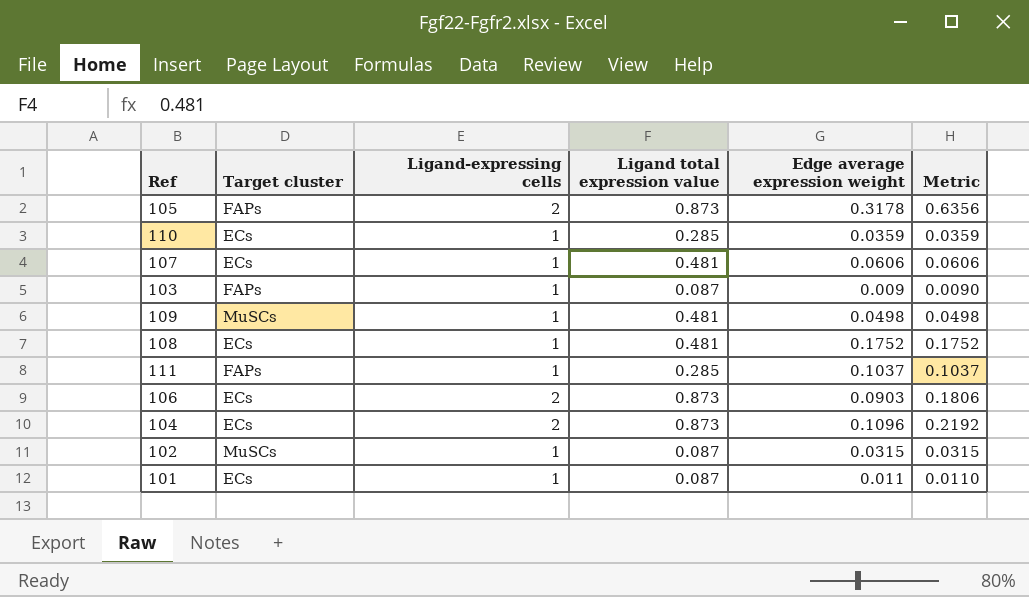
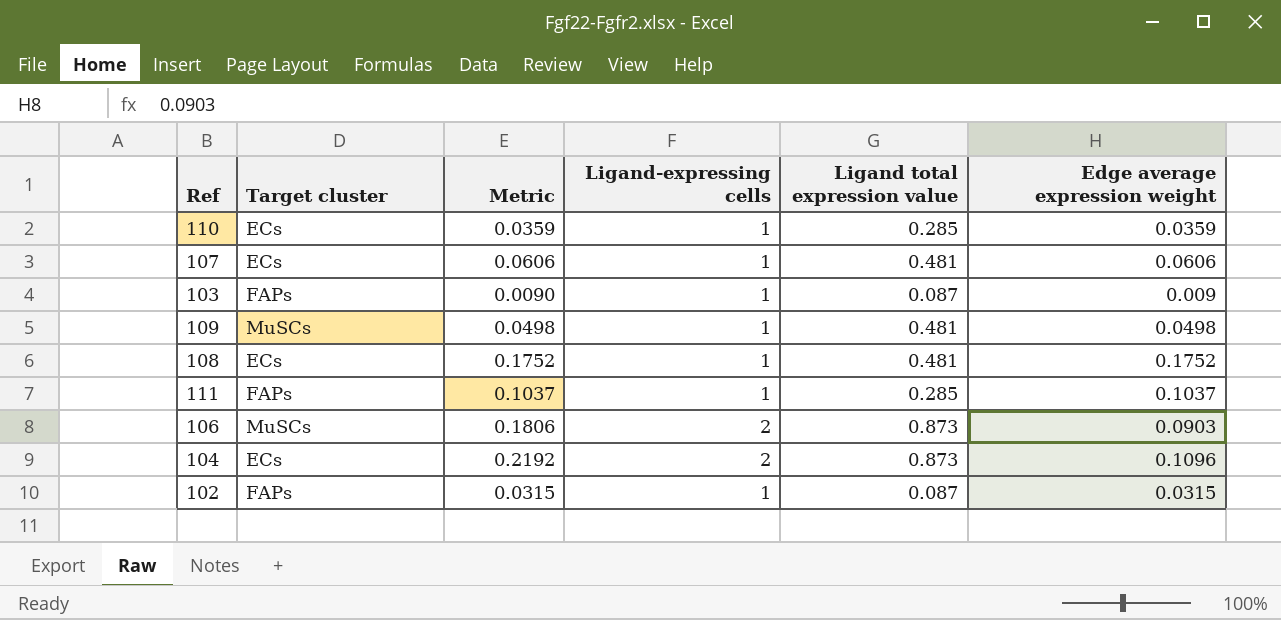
column Metric | position: 6 -> 3
row 105: FAPs | 2 | 0.873 | 0.3178 | 0.6356 -> none
row 101: ECs | 1 | 0.087 | 0.011 | 0.0110 -> none
106 | Target cluster: ECs -> MuSCs
102 | Target cluster: MuSCs -> FAPs

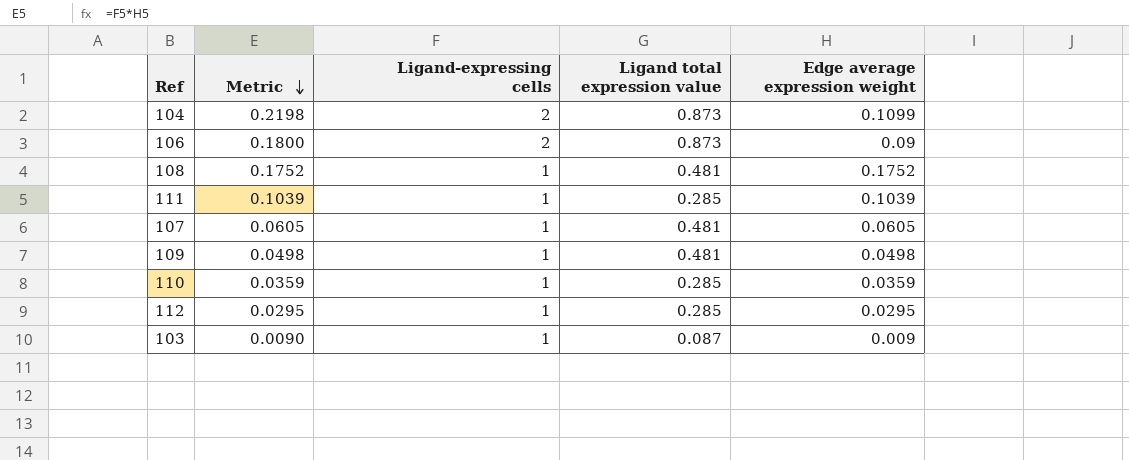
row order: none -> Metric descending
column Target cluster | position: 2 -> none
row 102: FAPs | 0.0315 | 1 | 0.087 | 0.0315 -> none
104 | Metric: 0.2192 -> 0.2198
104 | Edge average expression weight: 0.1096 -> 0.1099
106 | Metric: 0.1806 -> 0.1800
106 | Edge average expression weight: 0.0903 -> 0.09
111 | Metric: 0.1037 -> 0.1039
111 | Edge average expression weight: 0.1037 -> 0.1039
107 | Metric: 0.0606 -> 0.0605
107 | Edge average expression weight: 0.0606 -> 0.0605
row 112: none -> 0.0295 | 1 | 0.285 | 0.0295

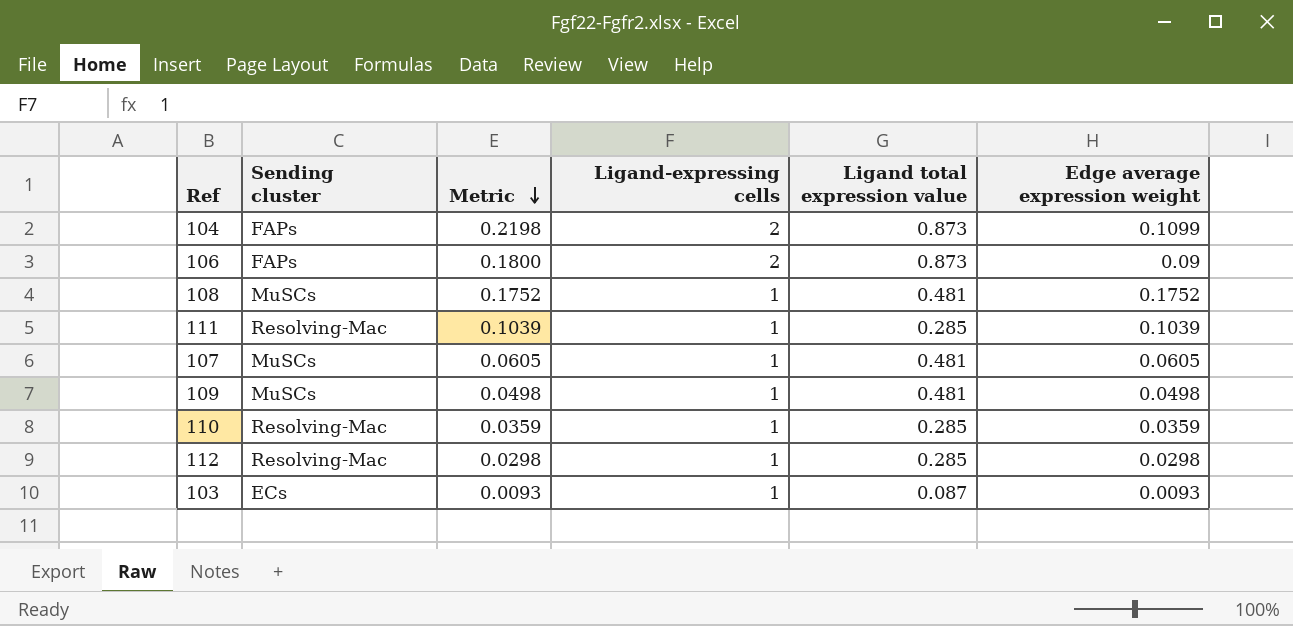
column Sending cluster | position: none -> 2
112 | Metric: 0.0295 -> 0.0298
112 | Edge average expression weight: 0.0295 -> 0.0298
103 | Metric: 0.0090 -> 0.0093
103 | Edge average expression weight: 0.009 -> 0.0093

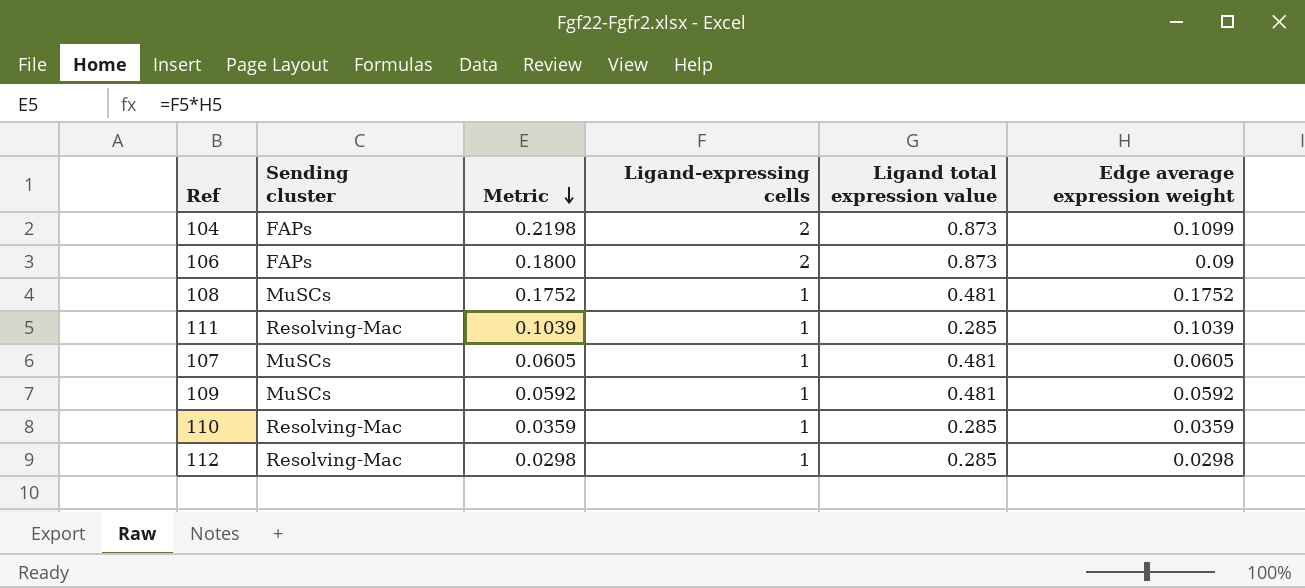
row 103: ECs | 0.0093 | 1 | 0.087 | 0.0093 -> none
109 | Metric: 0.0498 -> 0.0592
109 | Edge average expression weight: 0.0498 -> 0.0592

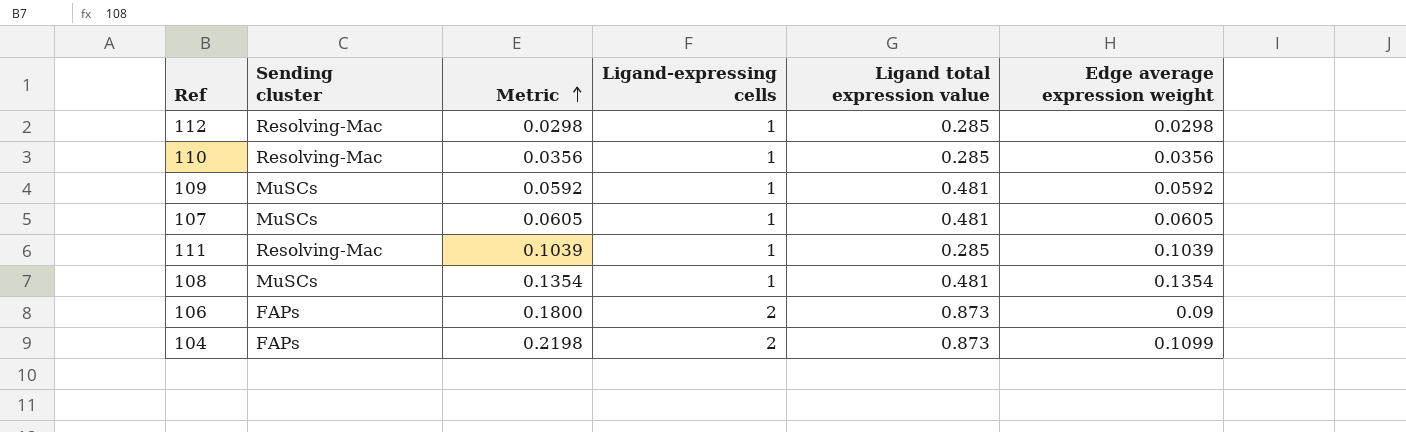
row order: Metric descending -> Metric ascending
110 | Metric: 0.0359 -> 0.0356
110 | Edge average expression weight: 0.0359 -> 0.0356
108 | Metric: 0.1752 -> 0.1354
108 | Edge average expression weight: 0.1752 -> 0.1354

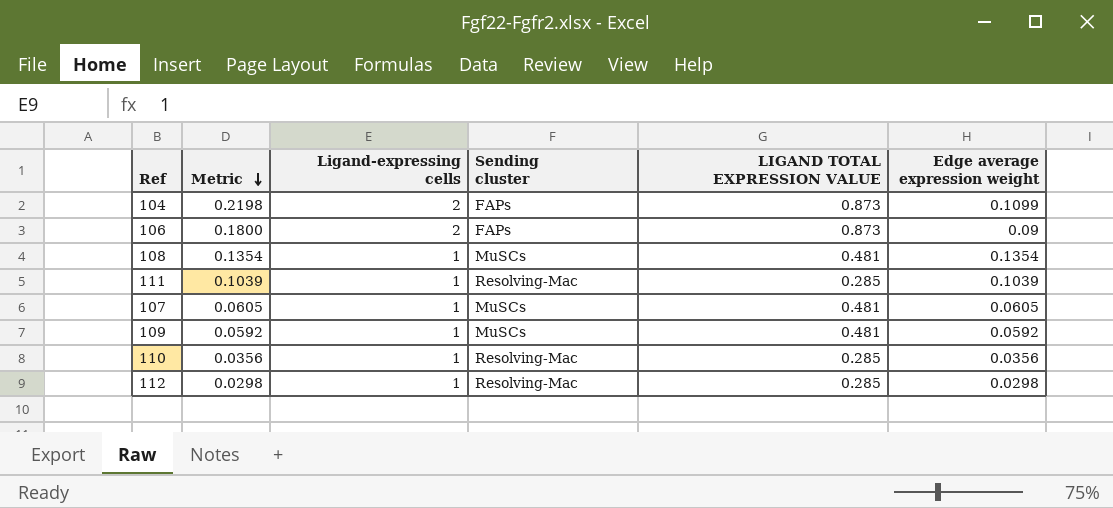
row order: Metric ascending -> Metric descending
column Sending cluster | position: 2 -> 4
column name: Ligand total expression value -> LIGAND TOTAL EXPRESSION VALUE

